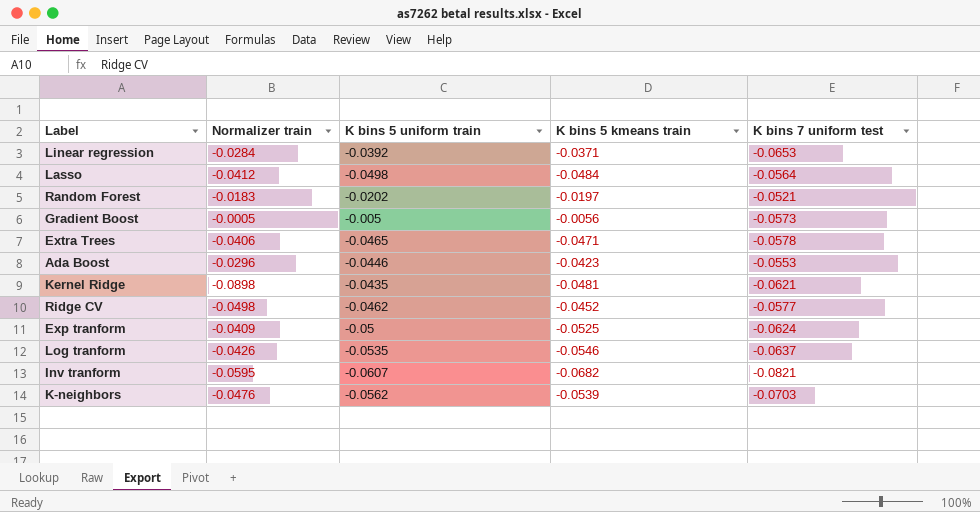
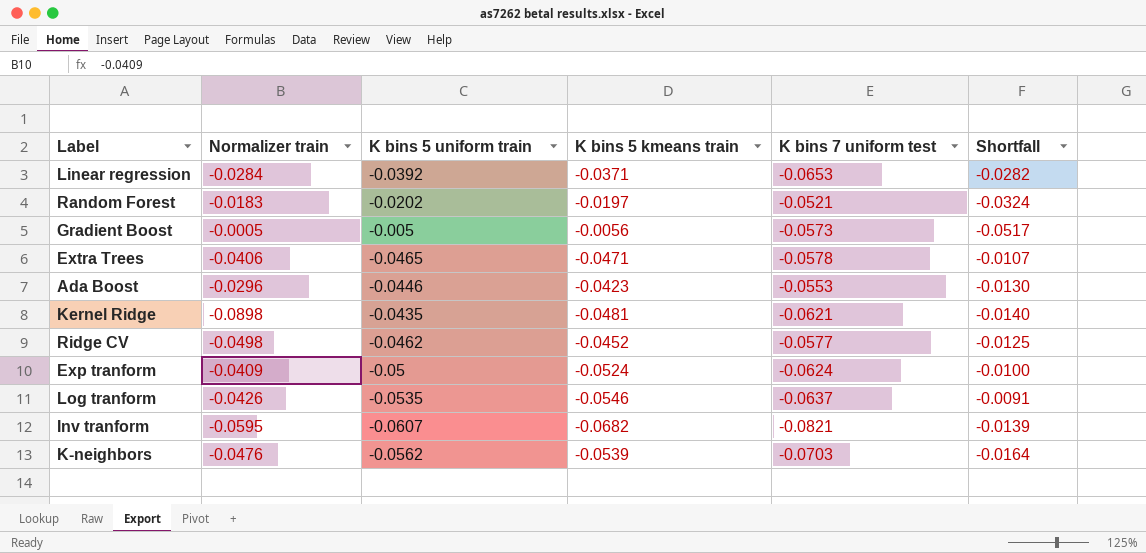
column Shortfall | formula: none -> [K bins 7 uniform test] - [K bins 5 kmeans train]
row Lasso: -0.0412 | -0.0498 | -0.0484 | -0.0564 -> none
Exp tranform | K bins 5 kmeans train: -0.0525 -> -0.0524

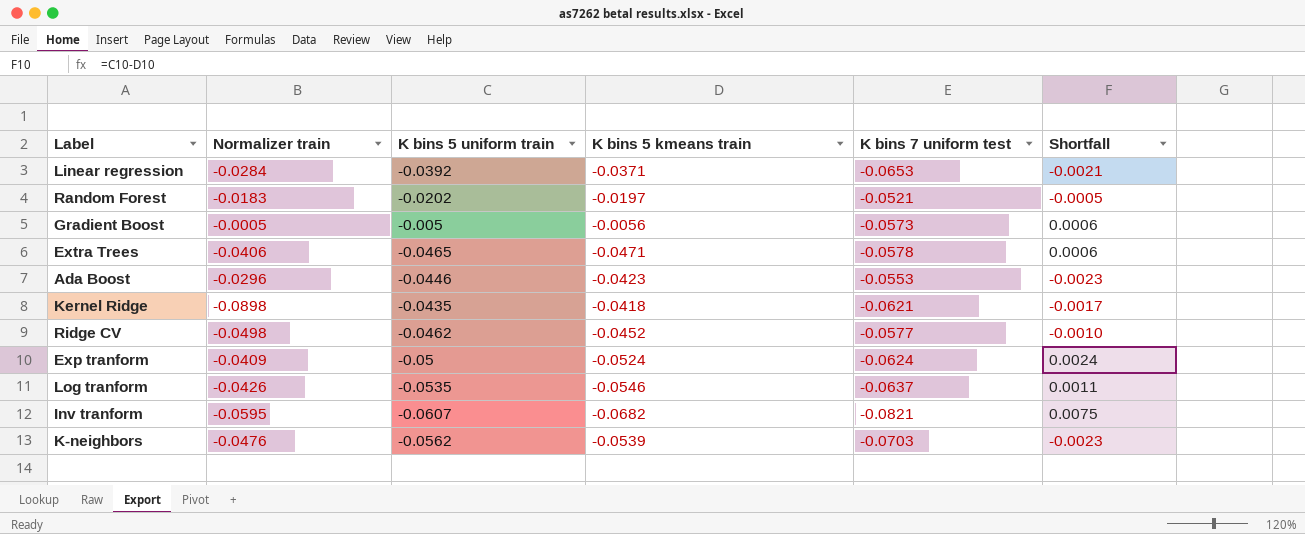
column Shortfall | formula: [K bins 7 uniform test] - [K bins 5 kmeans train] -> [K bins 5 uniform train] - [K bins 5 kmeans train]
Kernel Ridge | K bins 5 kmeans train: -0.0481 -> -0.0418

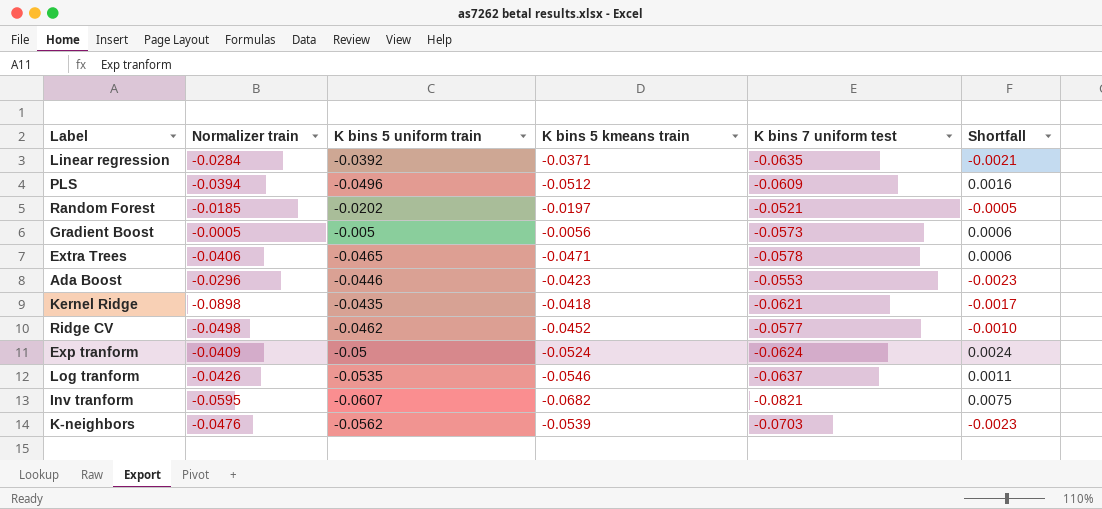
Linear regression | K bins 7 uniform test: -0.0653 -> -0.0635
row PLS: none -> -0.0394 | -0.0496 | -0.0512 | -0.0609 | 0.0016
Random Forest | Normalizer train: -0.0183 -> -0.0185

